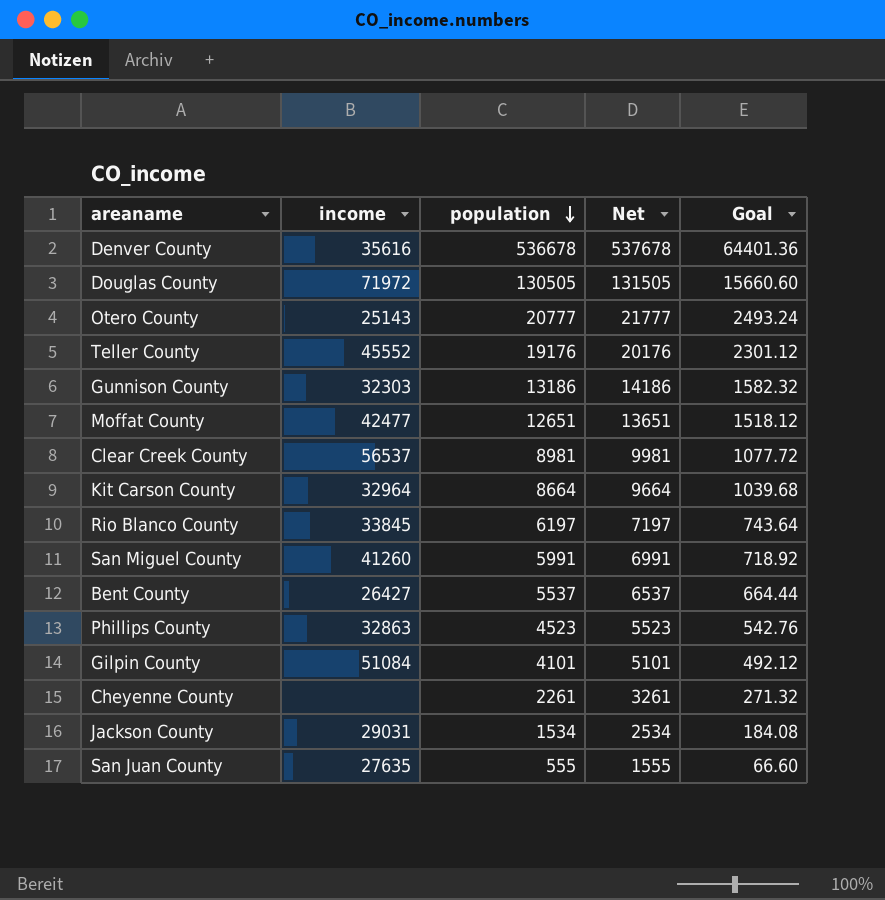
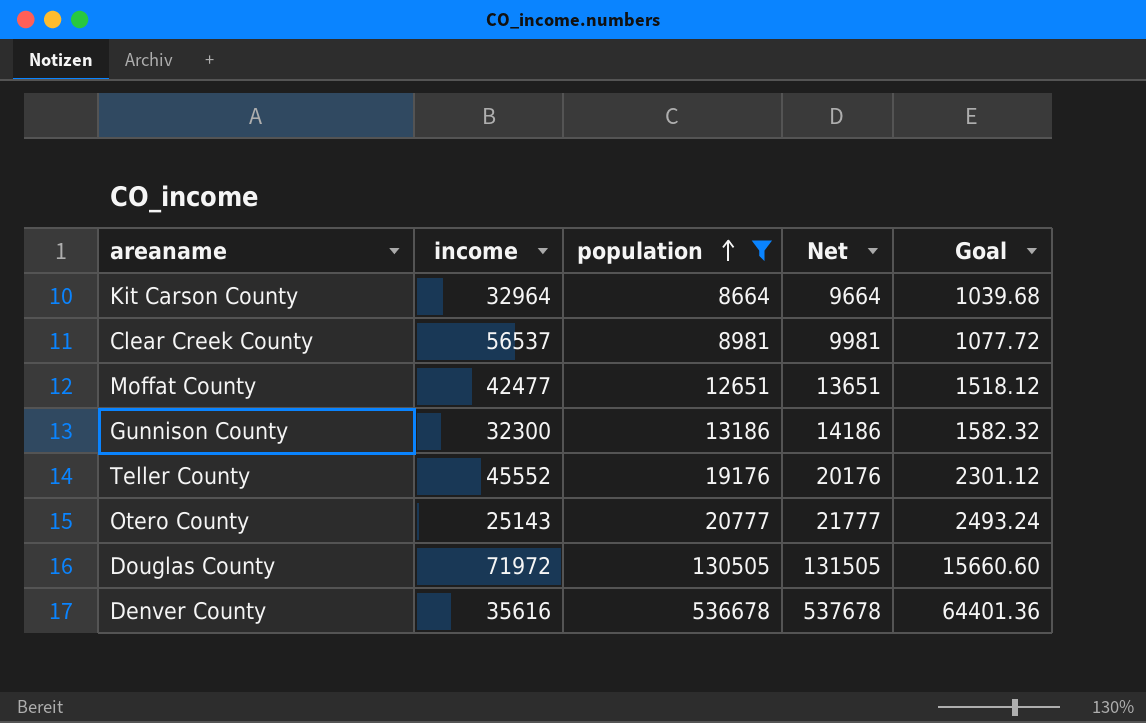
filter: none -> population >= 8664
row order: population descending -> population ascending
Gunnison County | income: 32303 -> 32300

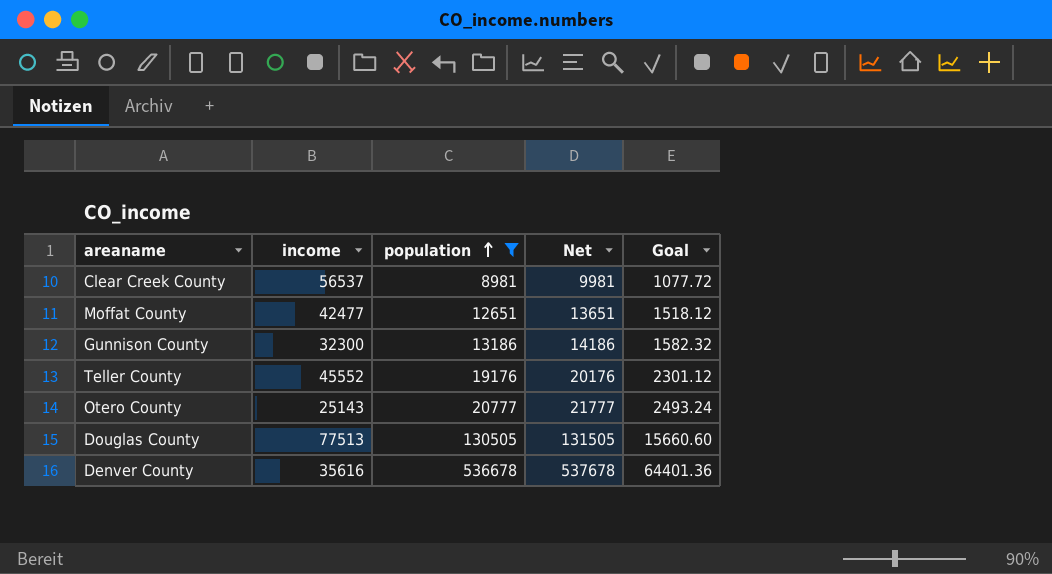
row Kit Carson County: 32964 | 8664 | 9664 | 1039.68 -> none
Douglas County | income: 71972 -> 77513

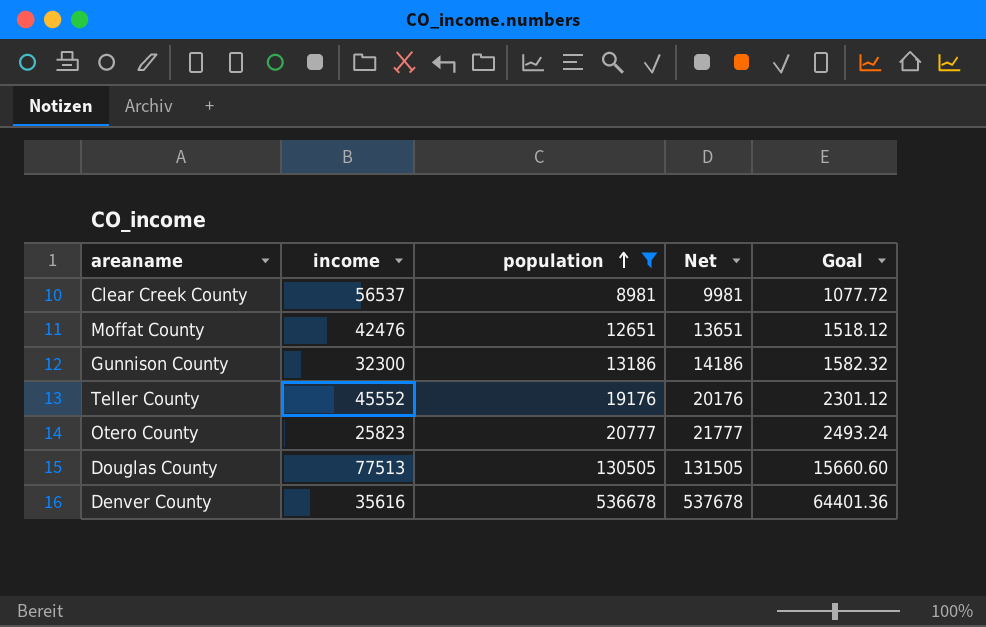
Moffat County | income: 42477 -> 42476
Otero County | income: 25143 -> 25823

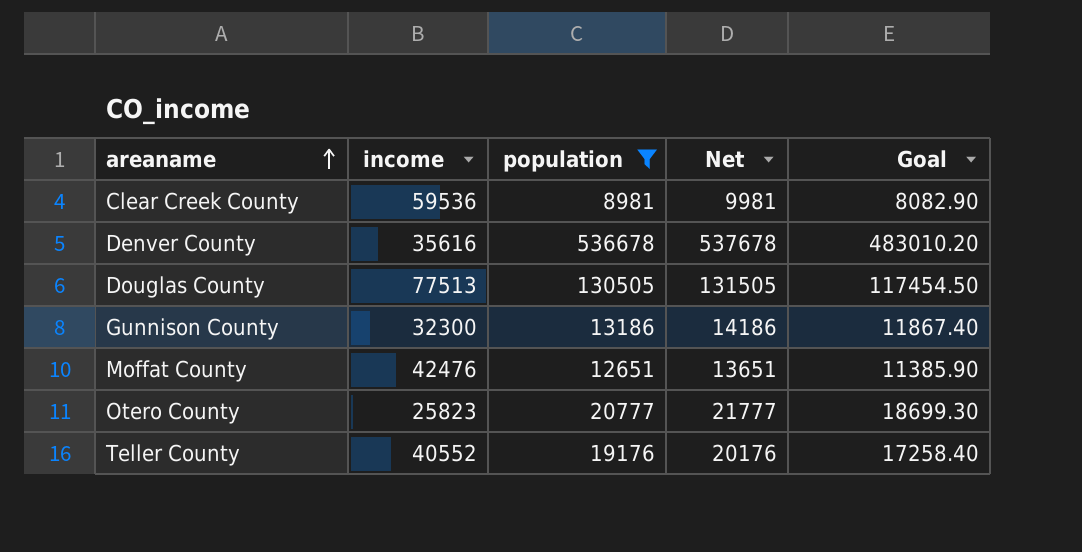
row order: population ascending -> areaname ascending
column Goal | formula: [population] * 0.12 -> [population] * 0.9
Clear Creek County | income: 56537 -> 59536
Teller County | income: 45552 -> 40552

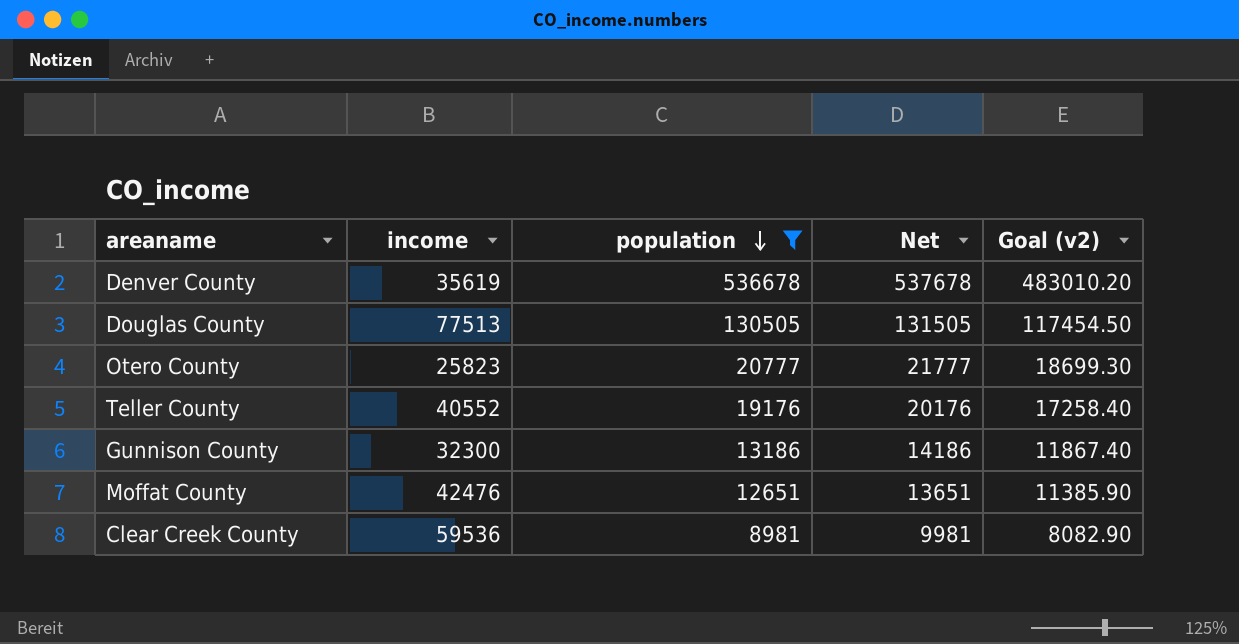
row order: areaname ascending -> population descending
column name: Goal -> Goal (v2)
Denver County | income: 35616 -> 35619

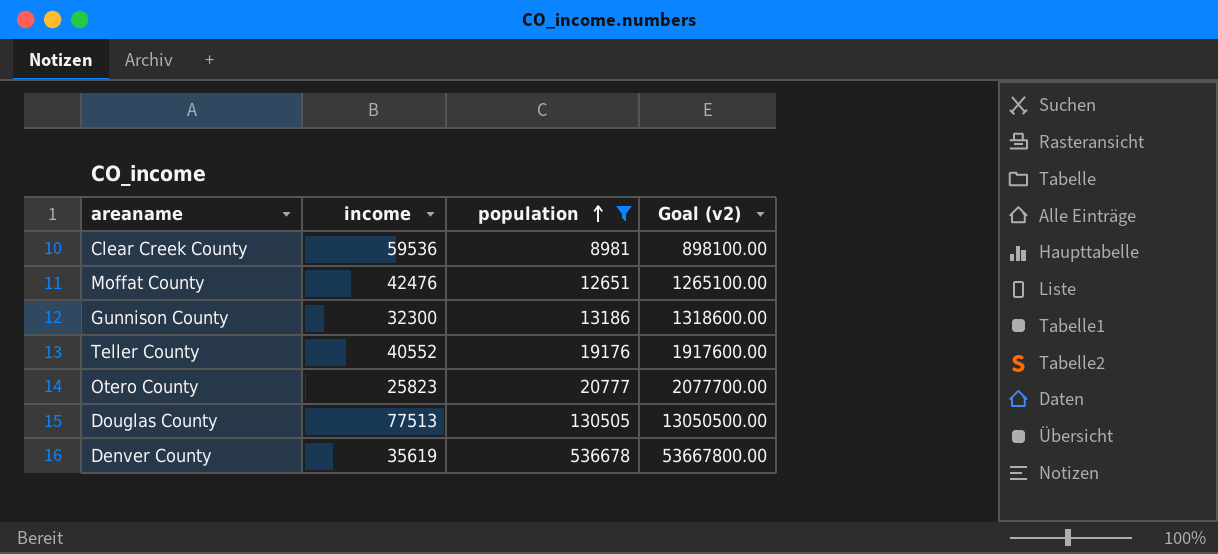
row order: population descending -> population ascending
column Net | formula: [population] + 1000 -> none
column Goal (v2) | formula: [population] * 0.9 -> [population] * 100

